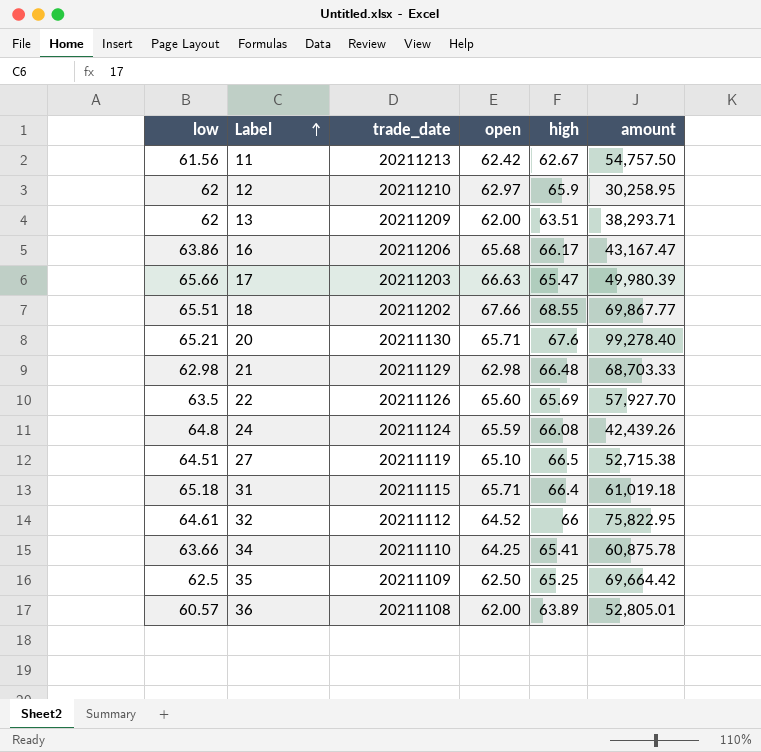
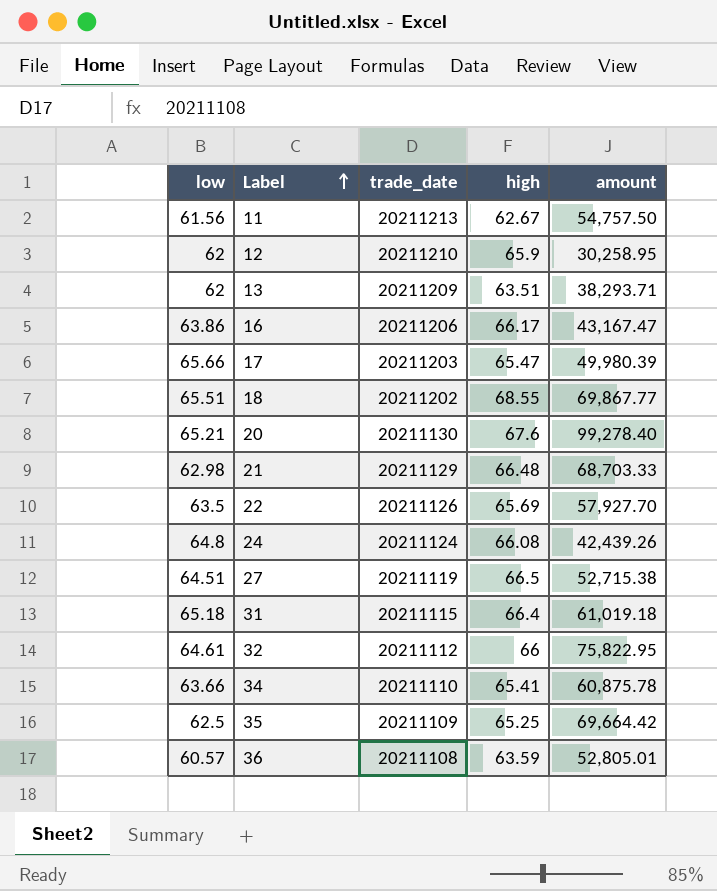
column open | position: 4 -> none
36 | high: 63.89 -> 63.59

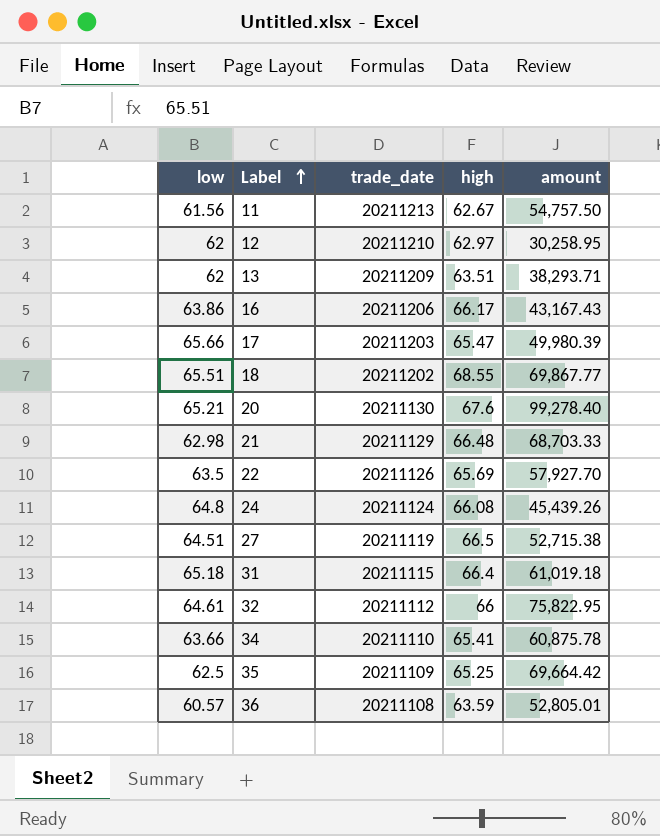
12 | high: 65.9 -> 62.97
16 | amount: 43,167.47 -> 43,167.43
24 | amount: 42,439.26 -> 45,439.26

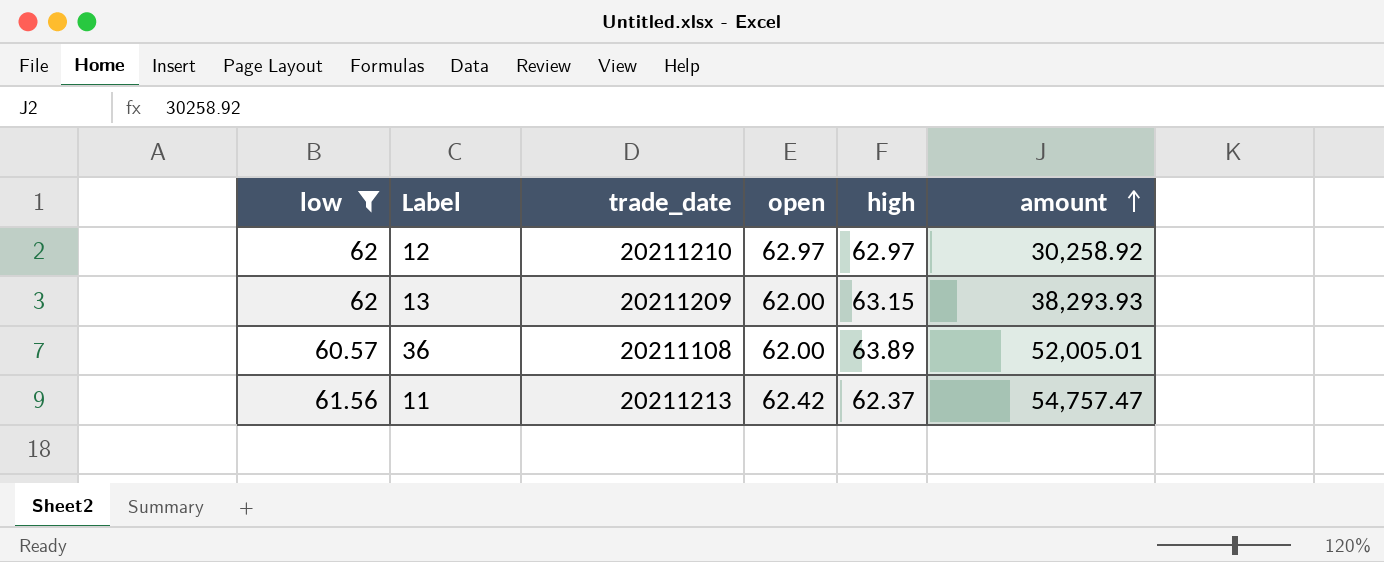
filter: none -> low <= 62
row order: Label ascending -> amount ascending
column open | position: none -> 4
12 | amount: 30,258.95 -> 30,258.92
13 | high: 63.51 -> 63.15
13 | amount: 38,293.71 -> 38,293.93
36 | high: 63.59 -> 63.89
36 | amount: 52,805.01 -> 52,005.01
11 | high: 62.67 -> 62.37
11 | amount: 54,757.50 -> 54,757.47

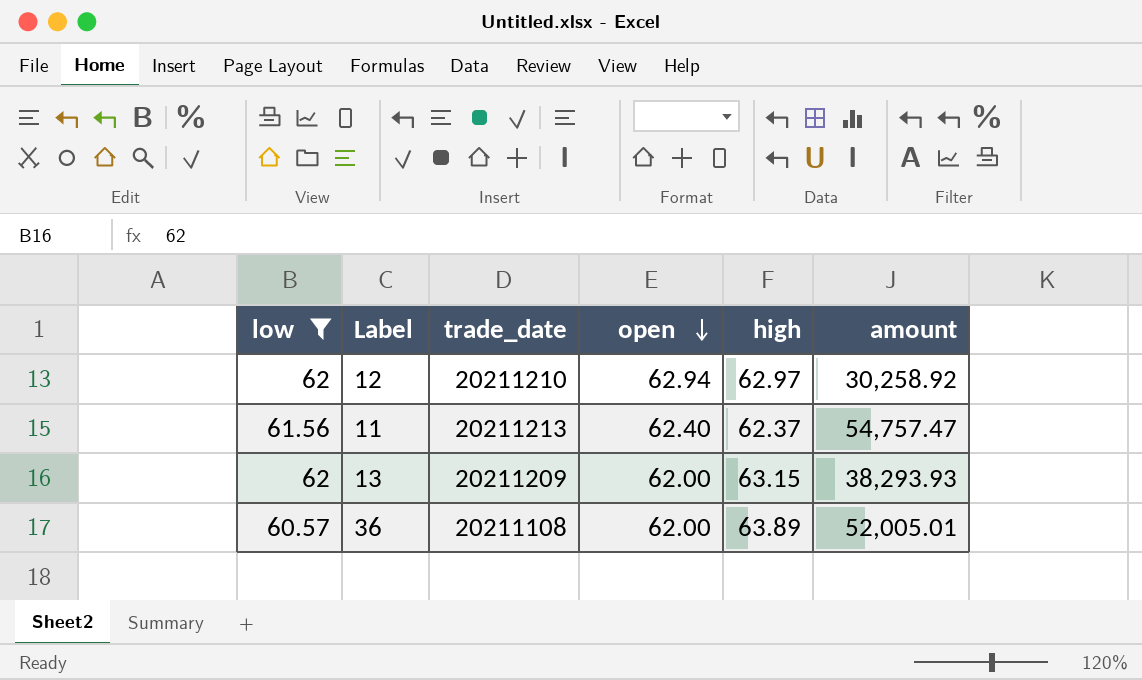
row order: amount ascending -> open descending
12 | open: 62.97 -> 62.94
11 | open: 62.42 -> 62.40

